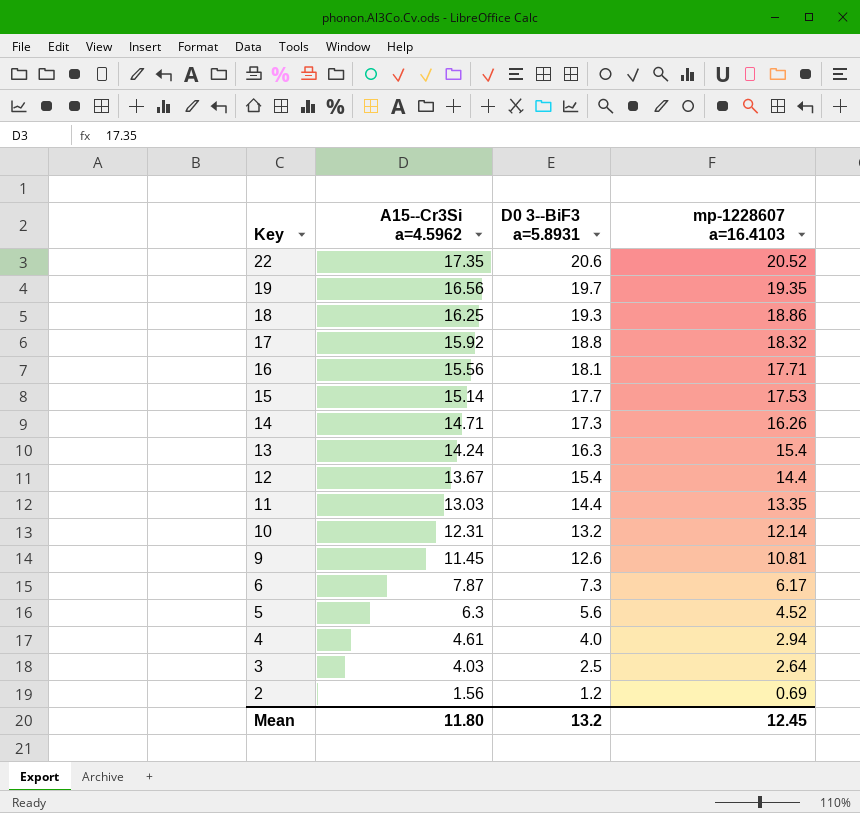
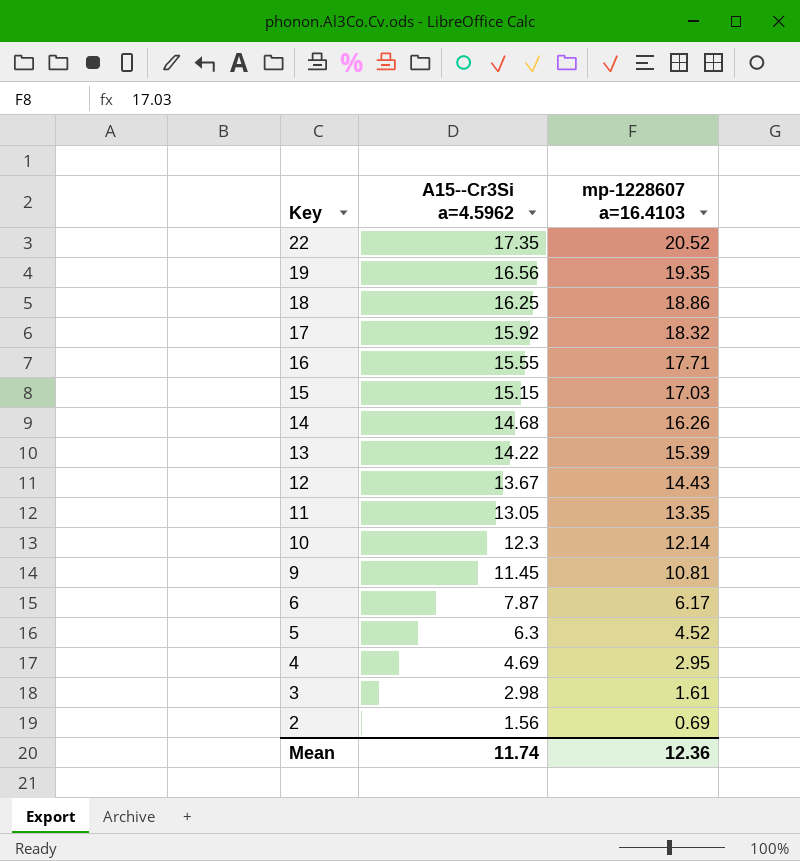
column D0 3--BiF3 a=5.8931 | position: 3 -> none
16 | A15--Cr3Si a=4.5962: 15.56 -> 15.55
15 | A15--Cr3Si a=4.5962: 15.14 -> 15.15
15 | mp-1228607 a=16.4103: 17.53 -> 17.03
14 | A15--Cr3Si a=4.5962: 14.71 -> 14.68
13 | A15--Cr3Si a=4.5962: 14.24 -> 14.22
13 | mp-1228607 a=16.4103: 15.4 -> 15.39
12 | mp-1228607 a=16.4103: 14.4 -> 14.43
11 | A15--Cr3Si a=4.5962: 13.03 -> 13.05
10 | A15--Cr3Si a=4.5962: 12.31 -> 12.3
4 | A15--Cr3Si a=4.5962: 4.61 -> 4.69
4 | mp-1228607 a=16.4103: 2.94 -> 2.95
3 | A15--Cr3Si a=4.5962: 4.03 -> 2.98
3 | mp-1228607 a=16.4103: 2.64 -> 1.61
Mean | A15--Cr3Si a=4.5962: 11.80 -> 11.74
Mean | mp-1228607 a=16.4103: 12.45 -> 12.36

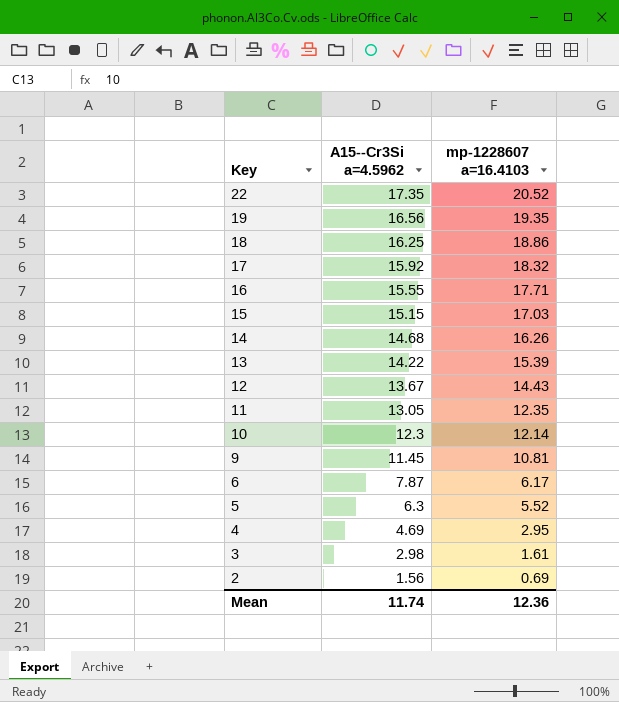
11 | mp-1228607 a=16.4103: 13.35 -> 12.35
5 | mp-1228607 a=16.4103: 4.52 -> 5.52

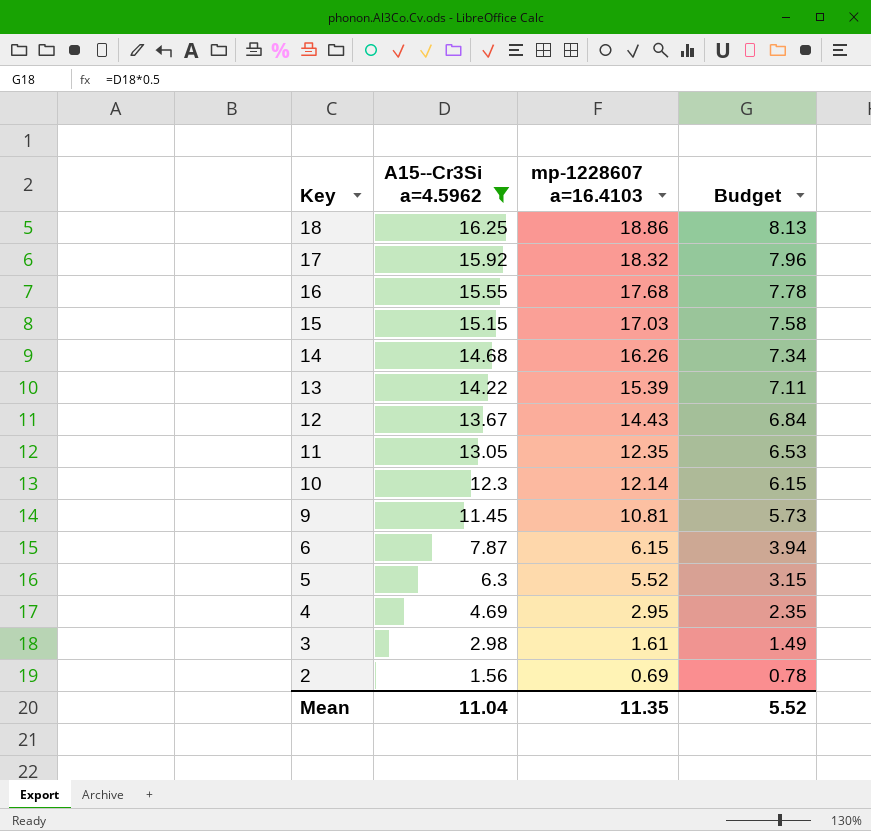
filter: none -> A15--Cr3Si a=4.5962 <= 16.25
column Budget | formula: none -> [A15--Cr3Si a=4.5962] * 0.5
16 | mp-1228607 a=16.4103: 17.71 -> 17.68
6 | mp-1228607 a=16.4103: 6.17 -> 6.15
Mean | A15--Cr3Si a=4.5962: 11.74 -> 11.04
Mean | mp-1228607 a=16.4103: 12.36 -> 11.35

